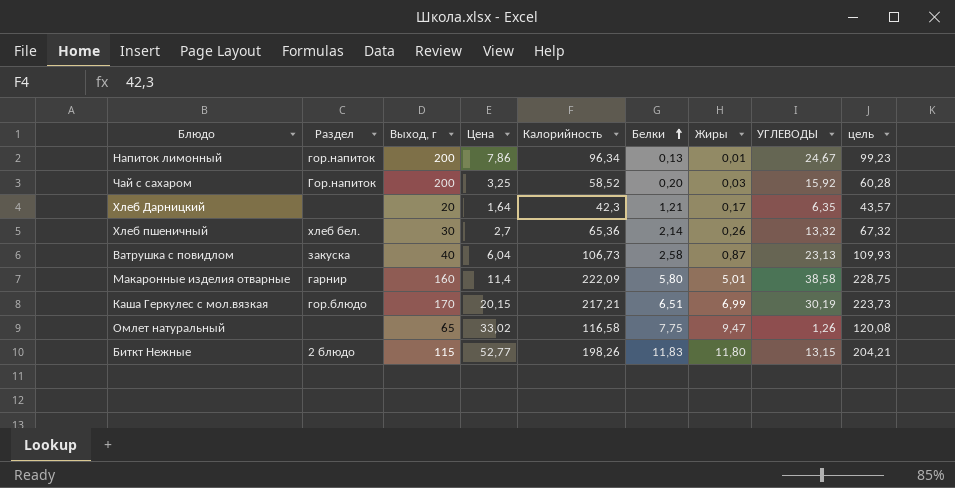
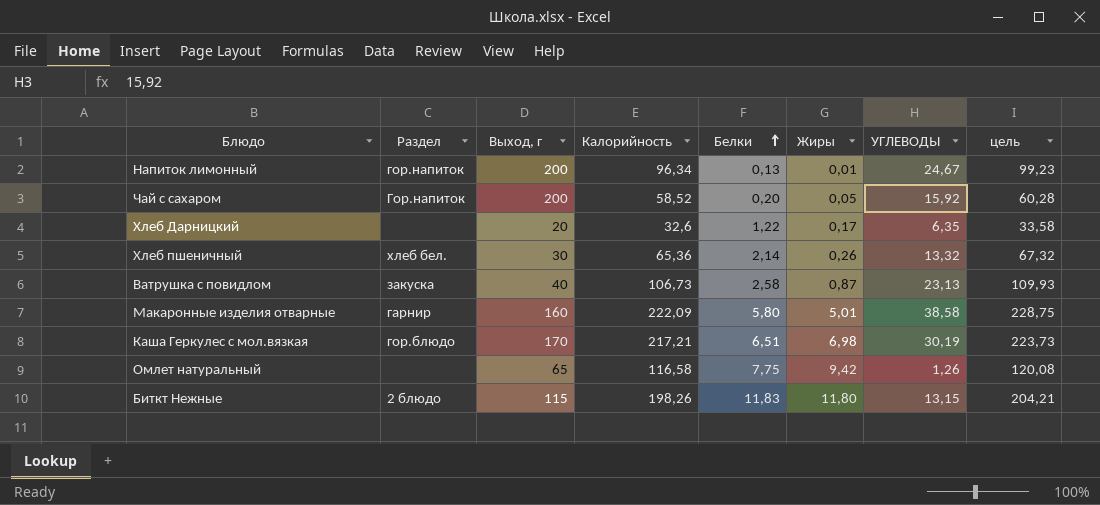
column Цена | position: 4 -> none
Чай с сахаром | Жиры: 0,03 -> 0,05
Хлеб Дарницкий | Калорийность: 42,3 -> 32,6
Хлеб Дарницкий | Белки: 1,21 -> 1,22
Хлеб Дарницкий | цель: 43,57 -> 33,58
Каша Геркулес с мол.вязкая | Жиры: 6,99 -> 6,98
Омлет натуральный | Жиры: 9,47 -> 9,42

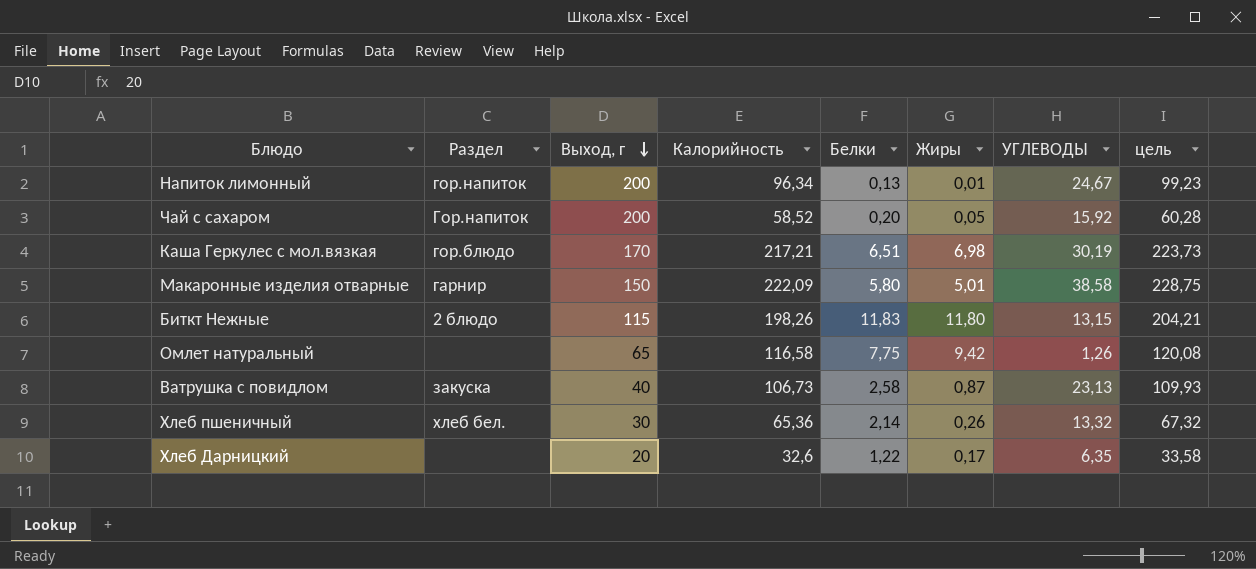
row order: Белки ascending -> Выход, г descending
Макаронные изделия отварные | Выход, г: 160 -> 150

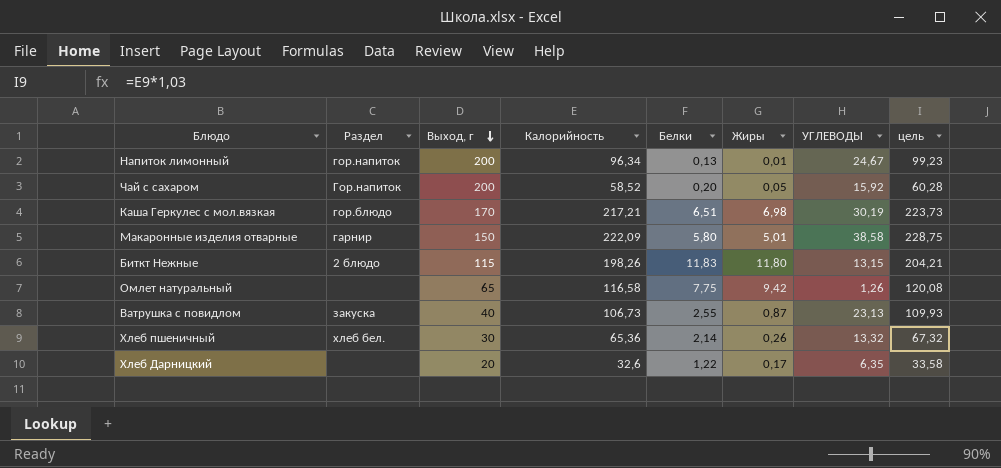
Ватрушка с повидлом | Белки: 2,58 -> 2,55

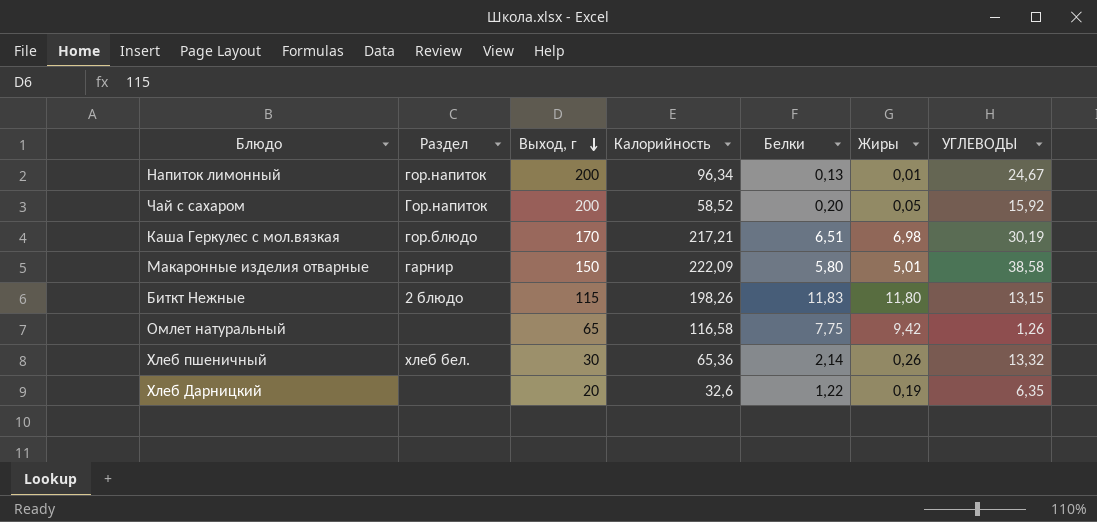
column цель | formula: [Калорийность] * 1,03 -> none
row Ватрушка с повидлом: закуска | 40 | 106,73 | 2,55 | 0,87 | 23,13 | 109,93 -> none
Хлеб Дарницкий | Жиры: 0,17 -> 0,19

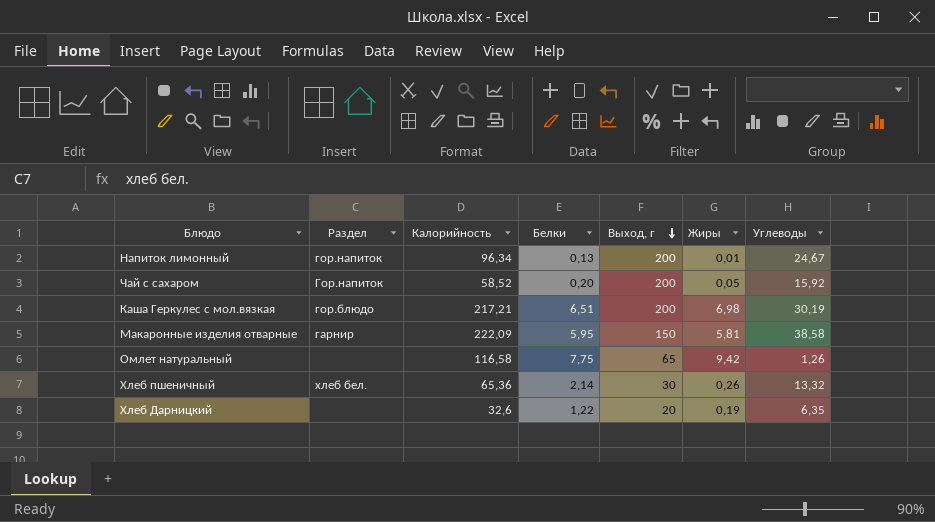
column Выход, г | position: 3 -> 5
column name: УГЛЕВОДЫ -> Углеводы
row Биткт Нежные: 2 блюдо | 115 | 198,26 | 11,83 | 11,80 | 13,15 -> none
Каша Геркулес с мол.вязкая | Выход, г: 170 -> 200
Макаронные изделия отварные | Белки: 5,80 -> 5,95
Макаронные изделия отварные | Жиры: 5,01 -> 5,81

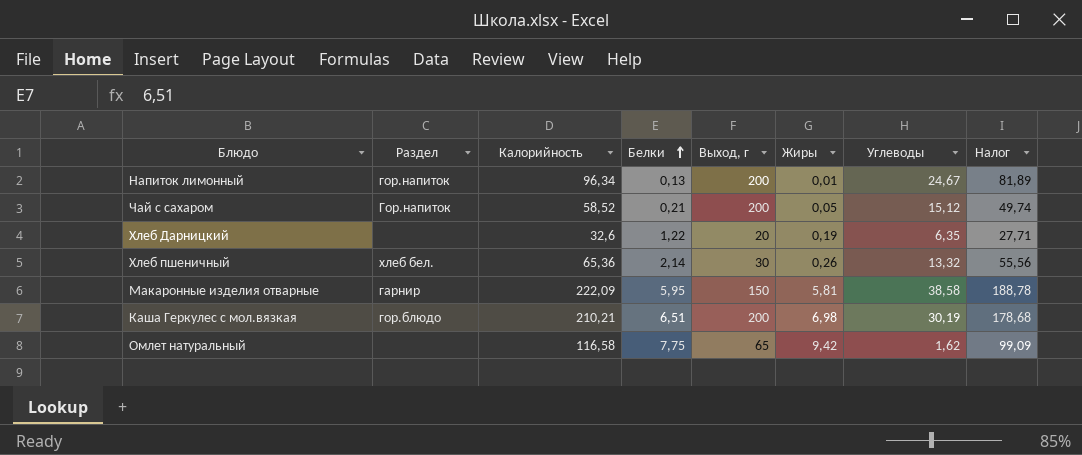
row order: Выход, г descending -> Белки ascending
column Налог | formula: none -> [Калорийность] * 0,85
Чай с сахаром | Белки: 0,20 -> 0,21
Чай с сахаром | Углеводы: 15,92 -> 15,12
Каша Геркулес с мол.вязкая | Калорийность: 217,21 -> 210,21
Омлет натуральный | Углеводы: 1,26 -> 1,62

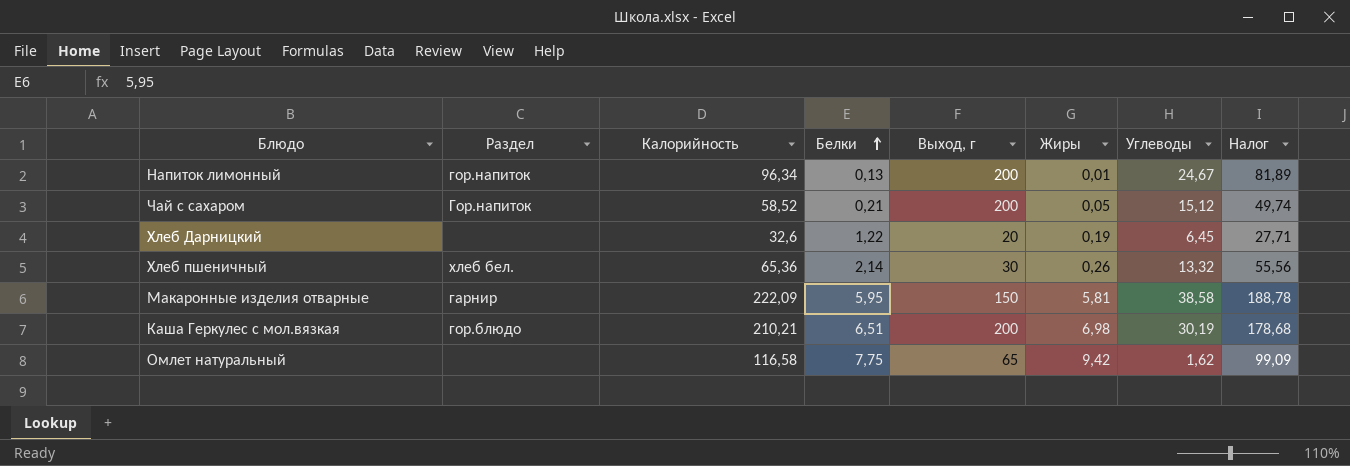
Хлеб Дарницкий | Углеводы: 6,35 -> 6,45

